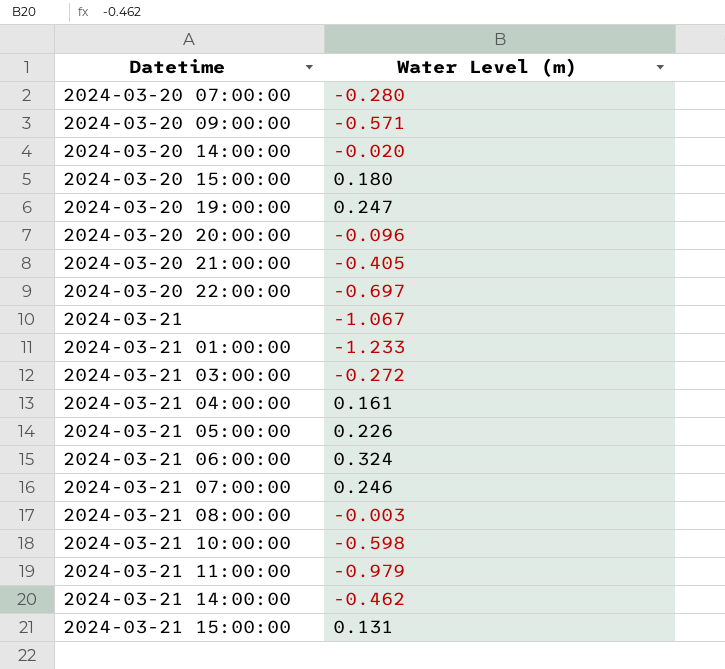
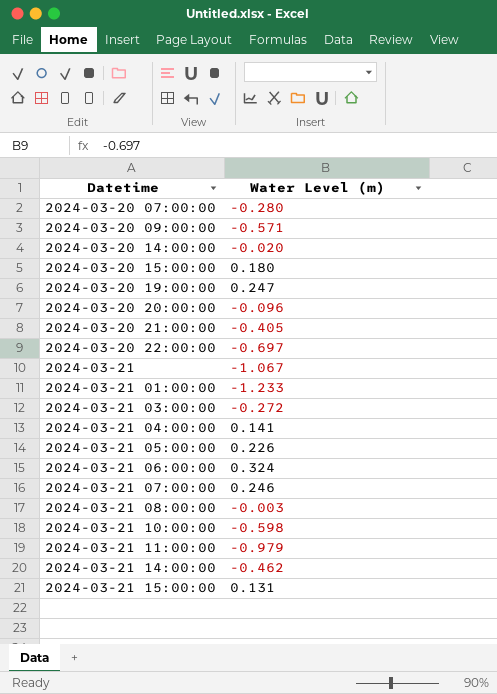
2024-03-21 04:00:00 | Water Level (m): 0.161 -> 0.141

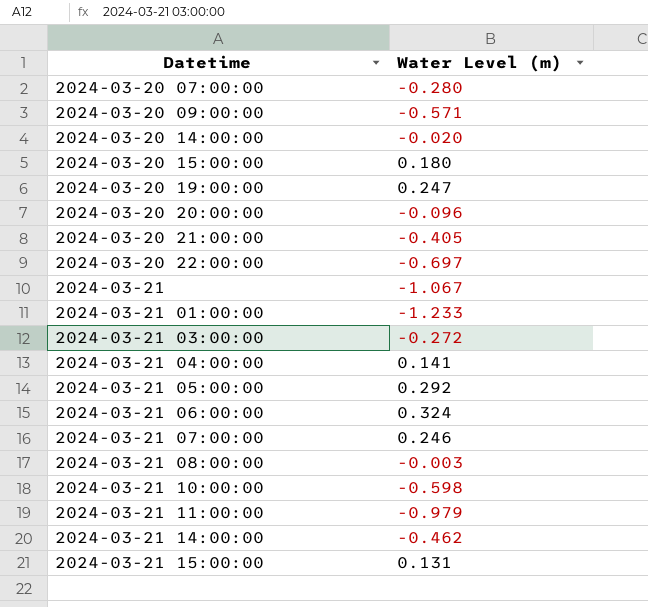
2024-03-21 05:00:00 | Water Level (m): 0.226 -> 0.292

